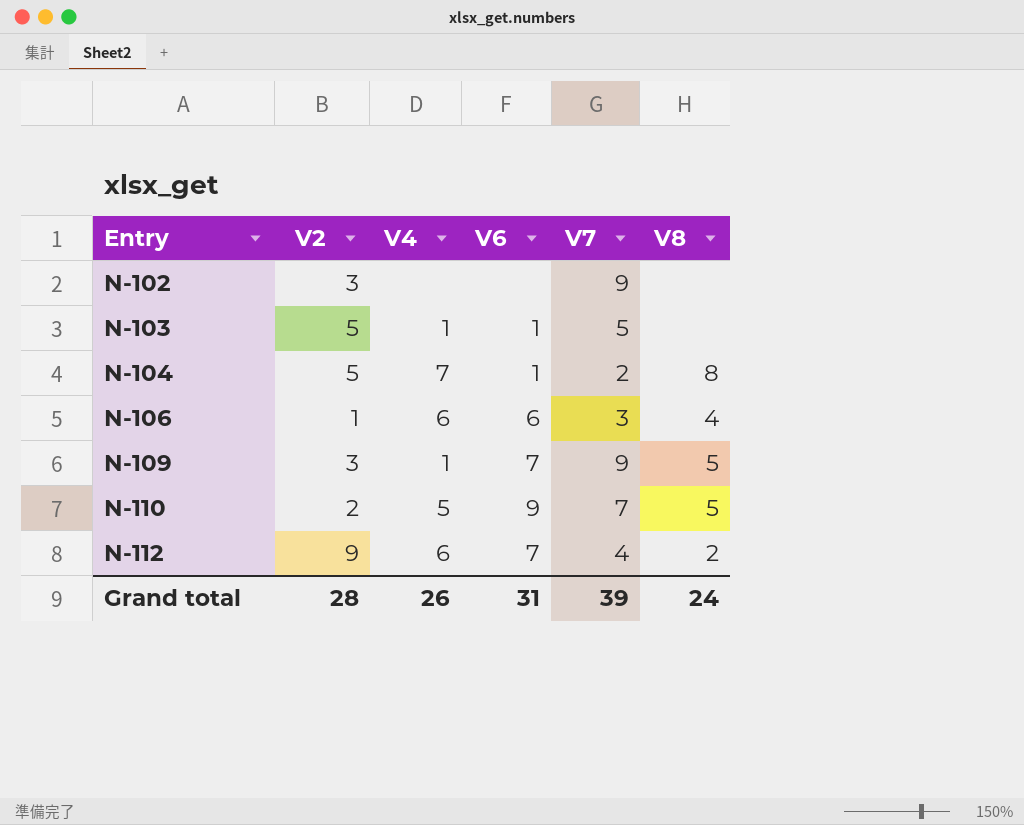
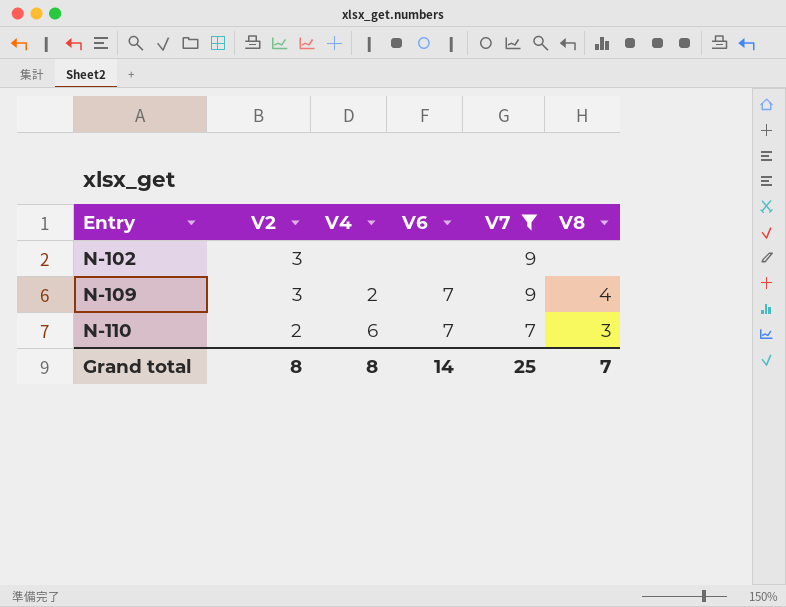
filter: none -> V7 >= 7
N-109 | V4: 1 -> 2
N-109 | V8: 5 -> 4
N-110 | V4: 5 -> 6
N-110 | V6: 9 -> 7
N-110 | V8: 5 -> 3
Grand total | V2: 28 -> 8
Grand total | V4: 26 -> 8
Grand total | V6: 31 -> 14
Grand total | V7: 39 -> 25
Grand total | V8: 24 -> 7

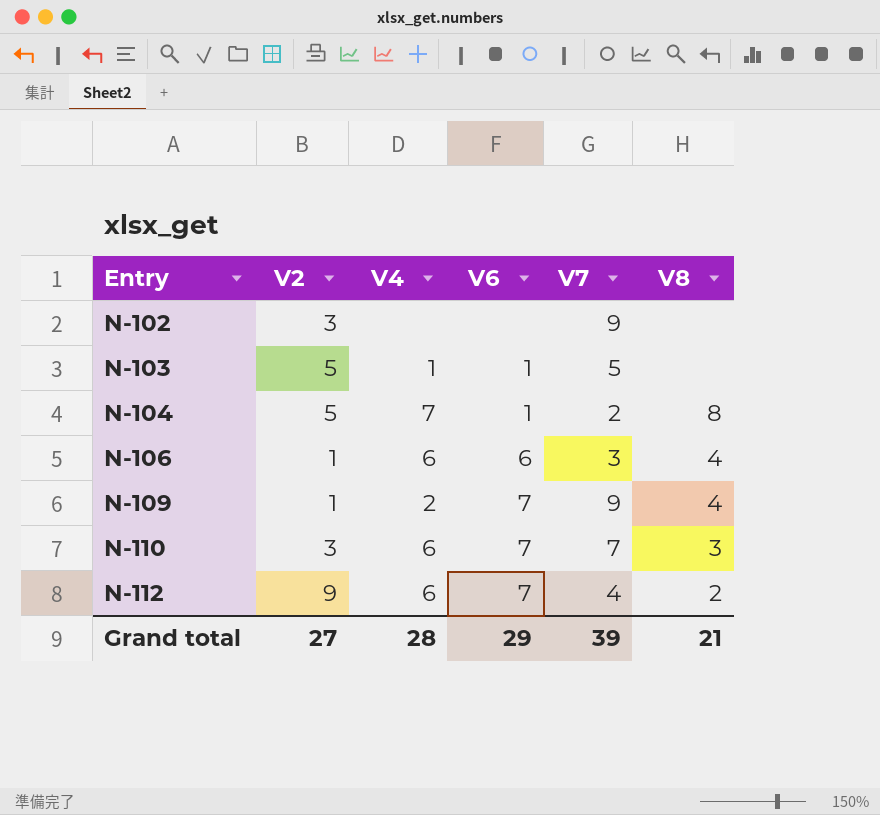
filter: V7 >= 7 -> none
N-109 | V2: 3 -> 1
N-110 | V2: 2 -> 3
Grand total | V2: 8 -> 27
Grand total | V4: 8 -> 28
Grand total | V6: 14 -> 29
Grand total | V7: 25 -> 39
Grand total | V8: 7 -> 21

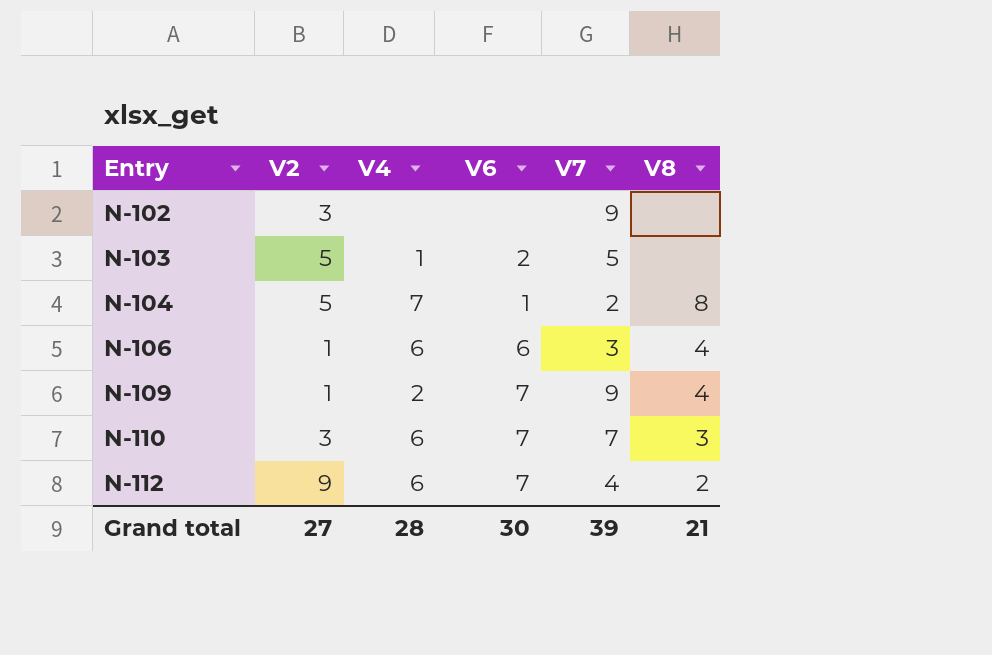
N-103 | V6: 1 -> 2
Grand total | V6: 29 -> 30

